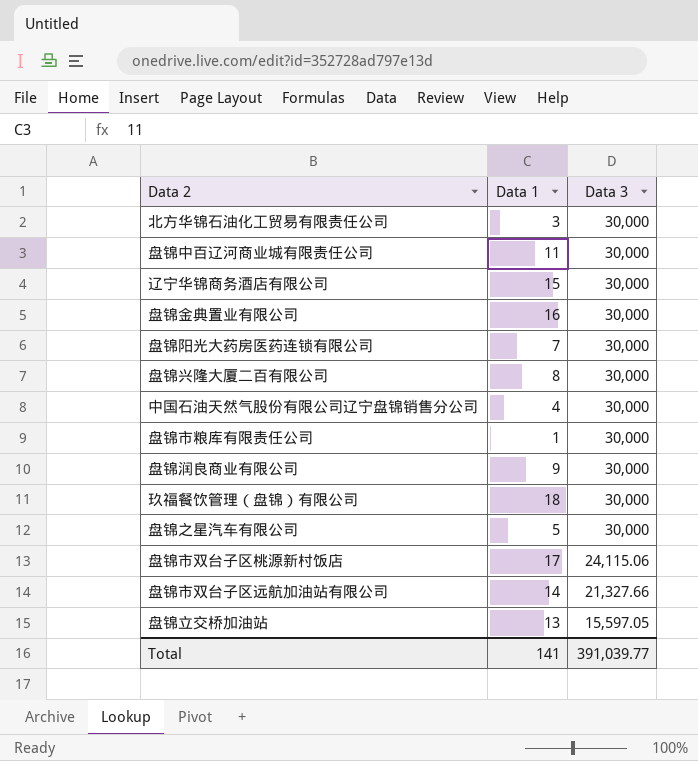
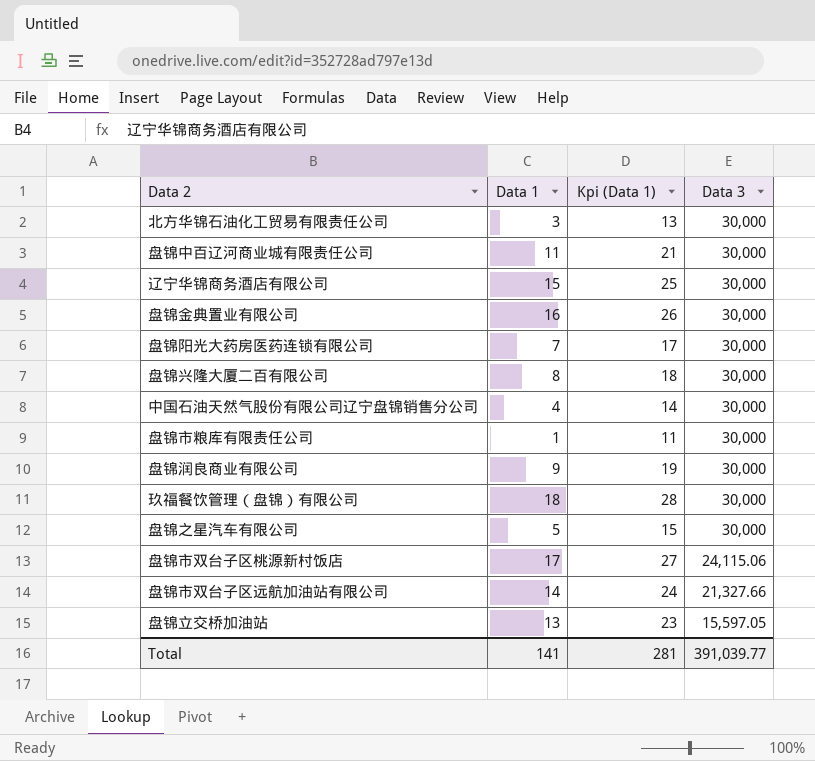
column Kpi (Data 1) | formula: none -> [Data 1] + 10

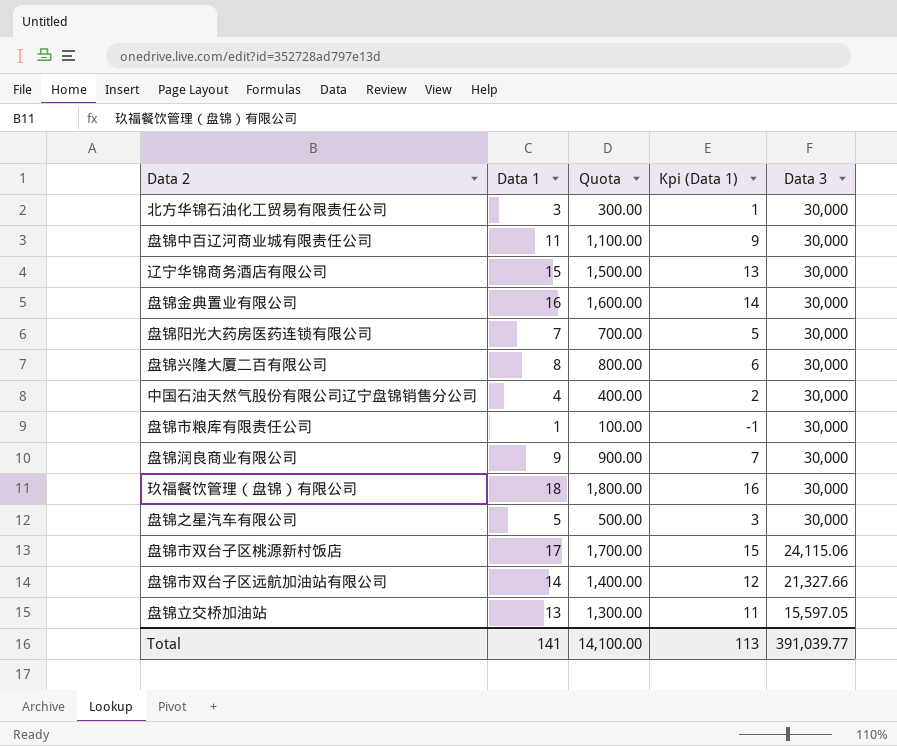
column Quota | formula: none -> [Data 1] * 100
column Kpi (Data 1) | formula: [Data 1] + 10 -> [Data 1] - 2
Total | Kpi (Data 1): 281 -> 113

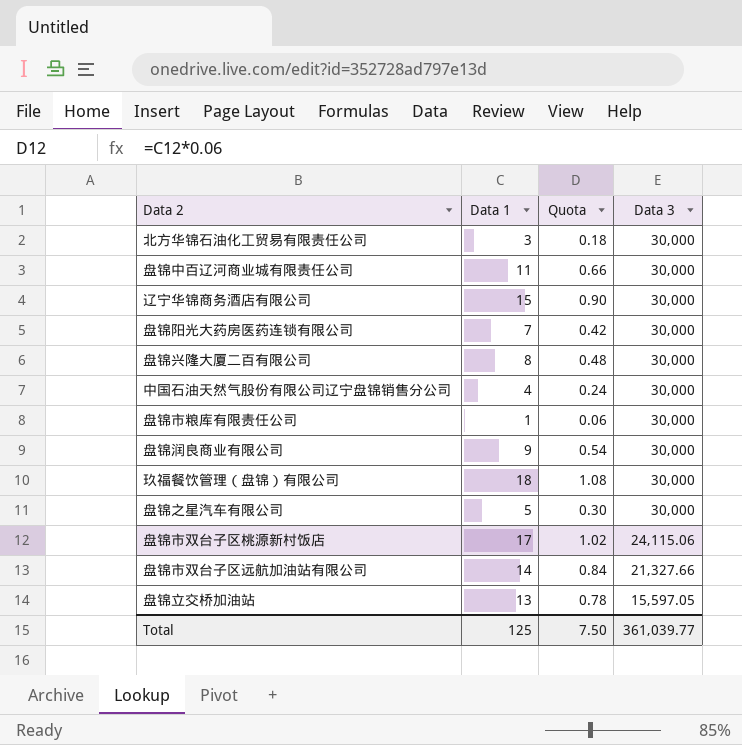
column Kpi (Data 1) | formula: [Data 1] - 2 -> none
column Quota | formula: [Data 1] * 100 -> [Data 1] * 0.06
row 盘锦金典置业有限公司: 16 | 1,600.00 | 14 | 30,000 -> none
Total | Data 1: 141 -> 125
Total | Quota: 14,100.00 -> 7.50
Total | Data 3: 391,039.77 -> 361,039.77

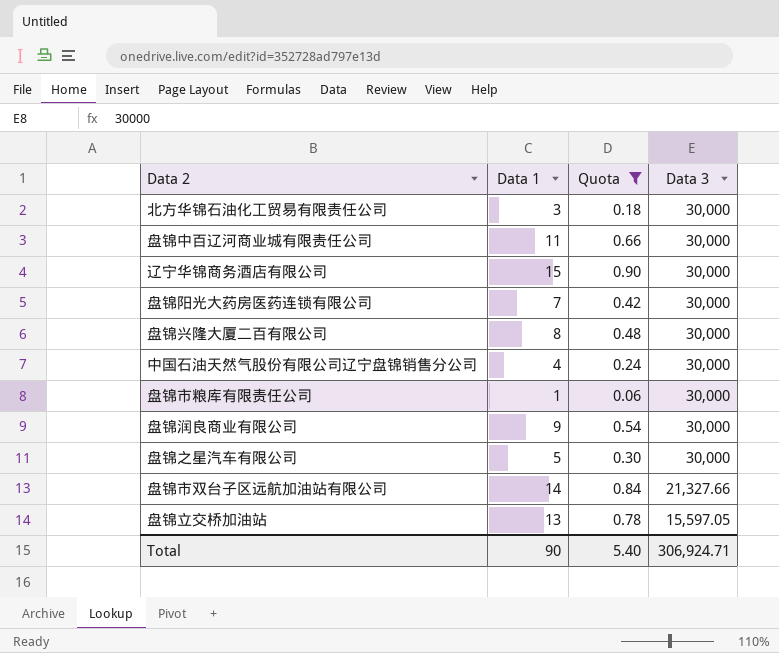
filter: none -> Quota <= 0.90
Total | Data 1: 125 -> 90
Total | Quota: 7.50 -> 5.40
Total | Data 3: 361,039.77 -> 306,924.71

